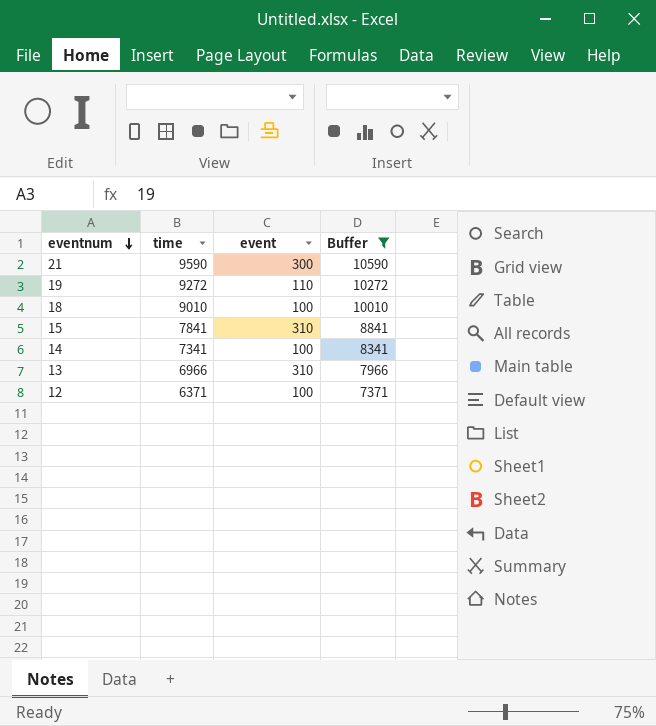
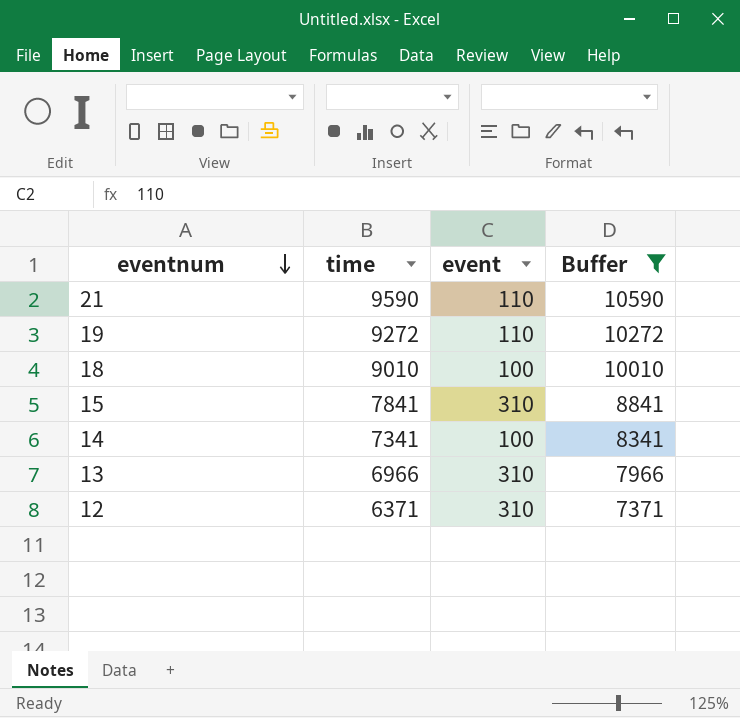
21 | event: 300 -> 110
12 | event: 100 -> 310

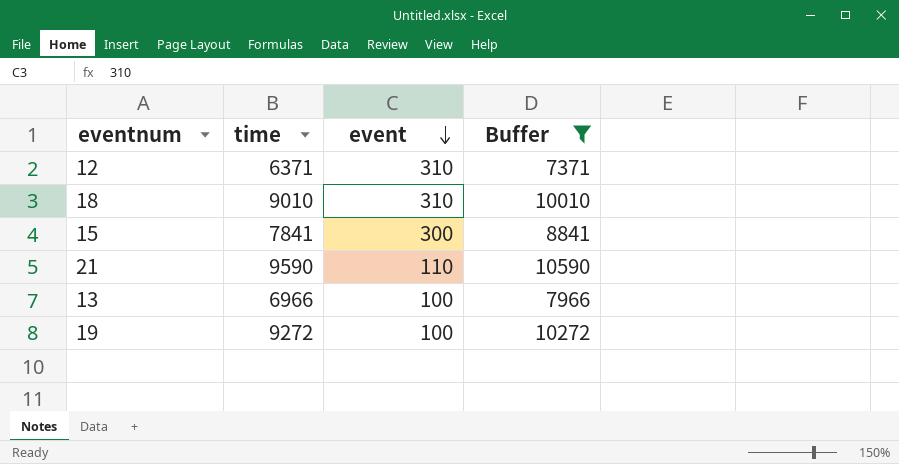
row order: eventnum descending -> event descending
row 14: 7341 | 100 | 8341 -> none
18 | event: 100 -> 310
15 | event: 310 -> 300
13 | event: 310 -> 100
19 | event: 110 -> 100

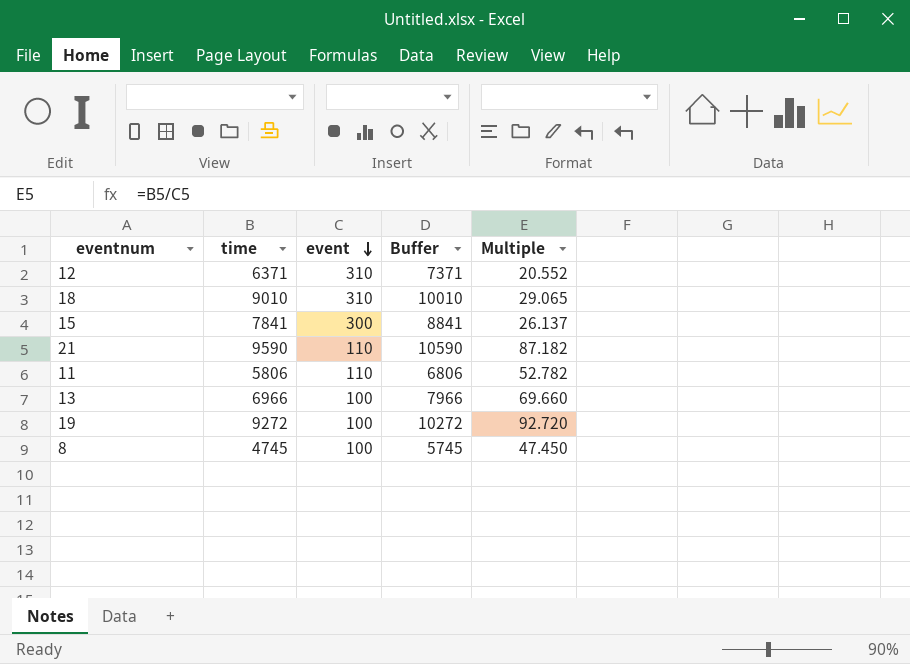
filter: Buffer >= 7371 -> none
column Multiple | formula: none -> [time] / [event]

